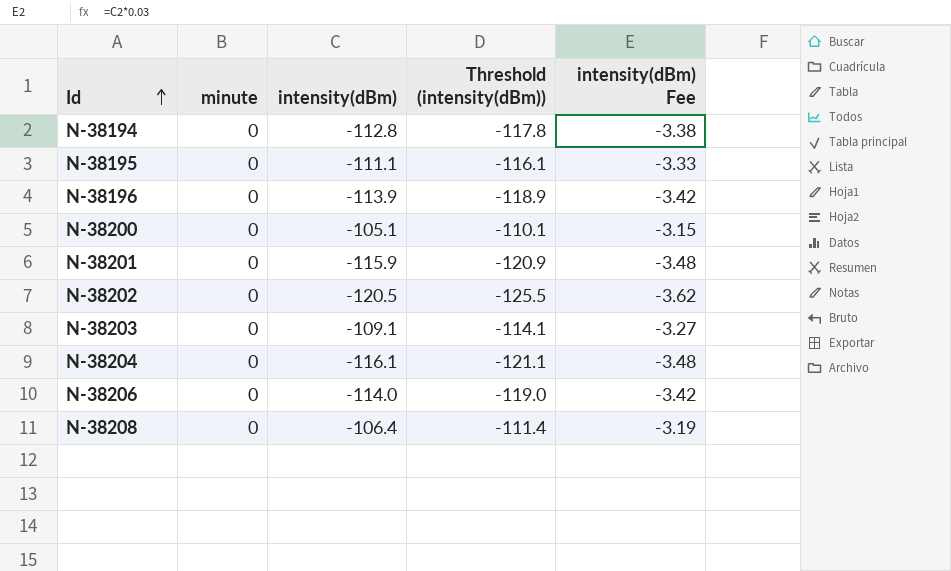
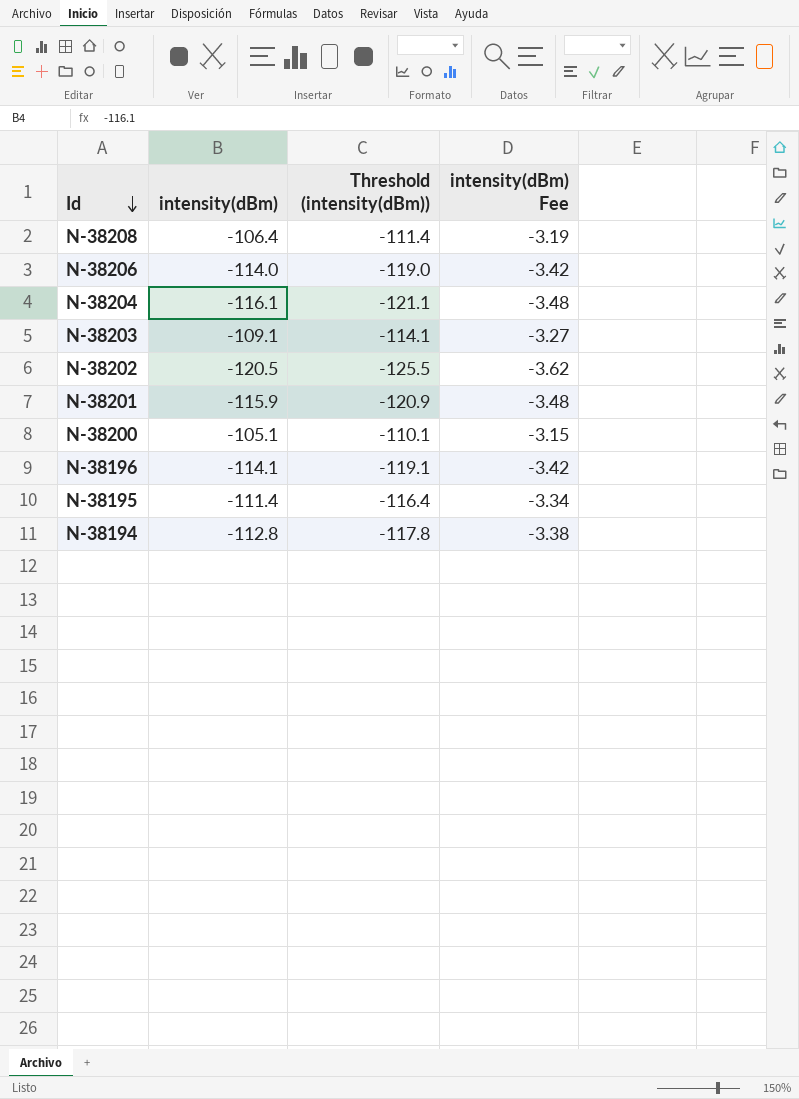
row order: Id ascending -> Id descending
column minute | position: 2 -> none
N-38196 | intensity(dBm): -113.9 -> -114.1
N-38196 | Threshold (intensity(dBm)): -118.9 -> -119.1
N-38195 | intensity(dBm): -111.1 -> -111.4
N-38195 | Threshold (intensity(dBm)): -116.1 -> -116.4
N-38195 | intensity(dBm) Fee: -3.33 -> -3.34

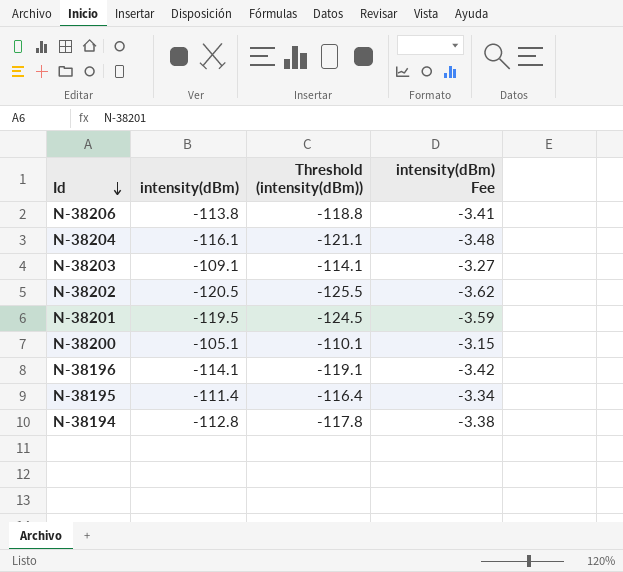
row N-38208: -106.4 | -111.4 | -3.19 -> none
N-38206 | intensity(dBm): -114.0 -> -113.8
N-38206 | Threshold (intensity(dBm)): -119.0 -> -118.8
N-38206 | intensity(dBm) Fee: -3.42 -> -3.41
N-38201 | intensity(dBm): -115.9 -> -119.5
N-38201 | Threshold (intensity(dBm)): -120.9 -> -124.5
N-38201 | intensity(dBm) Fee: -3.48 -> -3.59

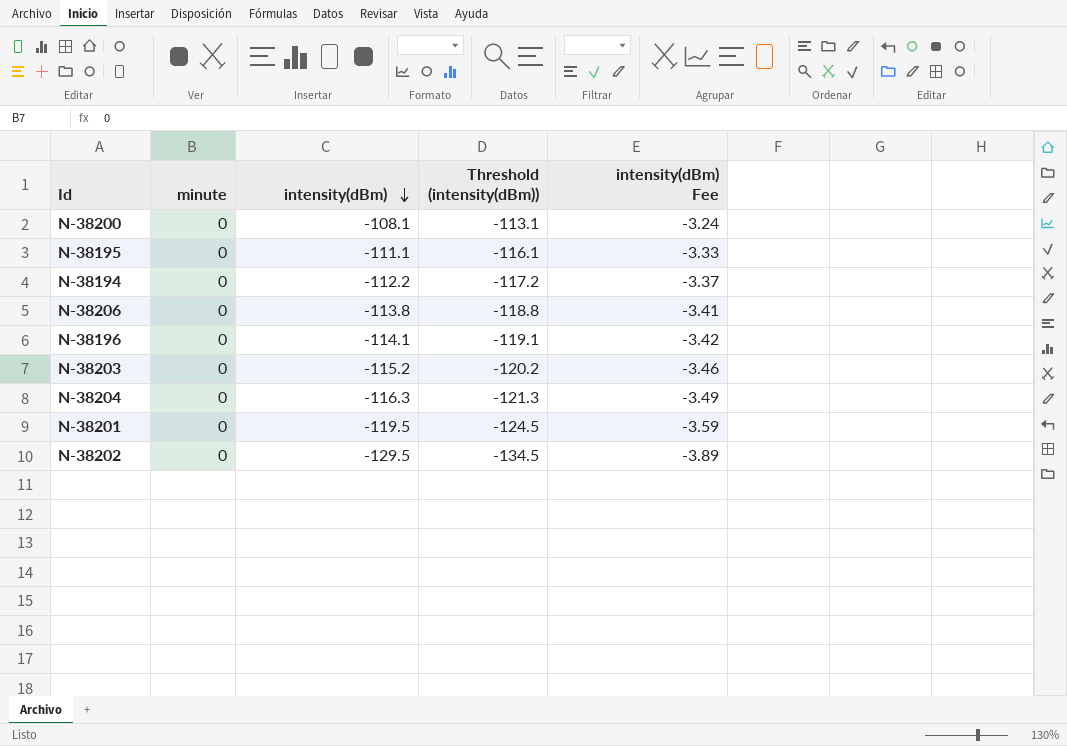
row order: Id descending -> intensity(dBm) descending
column minute | position: none -> 2
N-38200 | intensity(dBm): -105.1 -> -108.1
N-38200 | Threshold (intensity(dBm)): -110.1 -> -113.1
N-38200 | intensity(dBm) Fee: -3.15 -> -3.24
N-38195 | intensity(dBm): -111.4 -> -111.1
N-38195 | Threshold (intensity(dBm)): -116.4 -> -116.1
N-38195 | intensity(dBm) Fee: -3.34 -> -3.33
N-38194 | intensity(dBm): -112.8 -> -112.2
N-38194 | Threshold (intensity(dBm)): -117.8 -> -117.2
N-38194 | intensity(dBm) Fee: -3.38 -> -3.37
N-38203 | intensity(dBm): -109.1 -> -115.2
N-38203 | Threshold (intensity(dBm)): -114.1 -> -120.2
N-38203 | intensity(dBm) Fee: -3.27 -> -3.46
N-38204 | intensity(dBm): -116.1 -> -116.3
N-38204 | Threshold (intensity(dBm)): -121.1 -> -121.3
N-38204 | intensity(dBm) Fee: -3.48 -> -3.49
N-38202 | intensity(dBm): -120.5 -> -129.5
N-38202 | Threshold (intensity(dBm)): -125.5 -> -134.5
N-38202 | intensity(dBm) Fee: -3.62 -> -3.89

